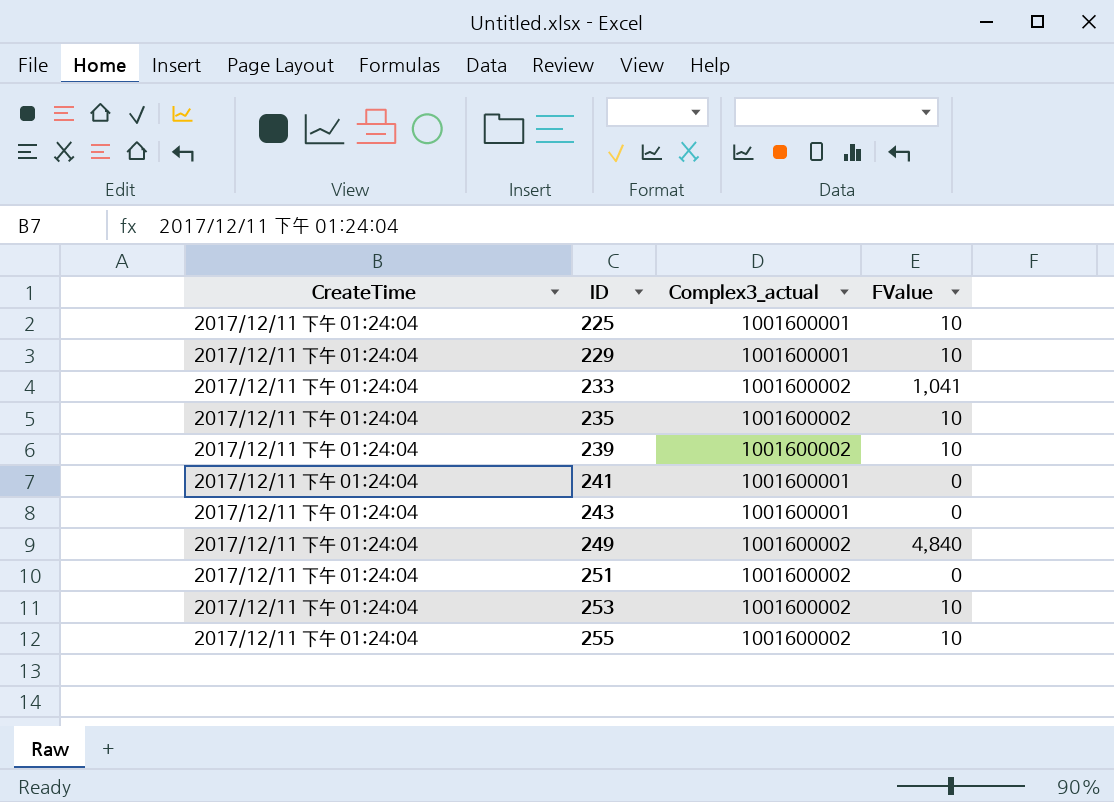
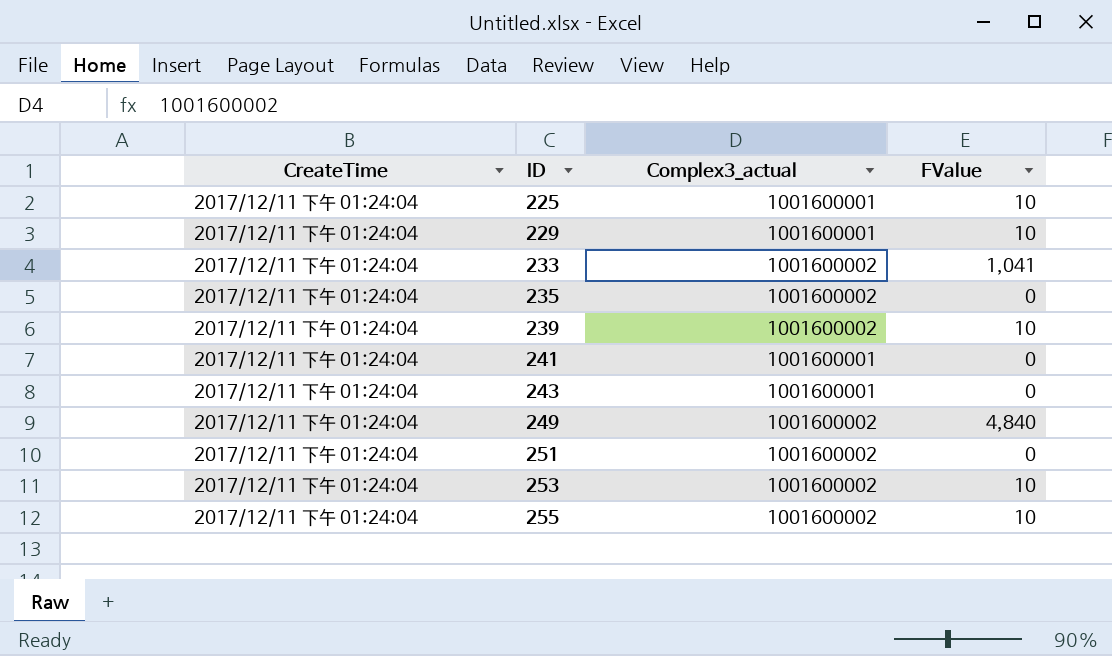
235 | FValue: 10 -> 0

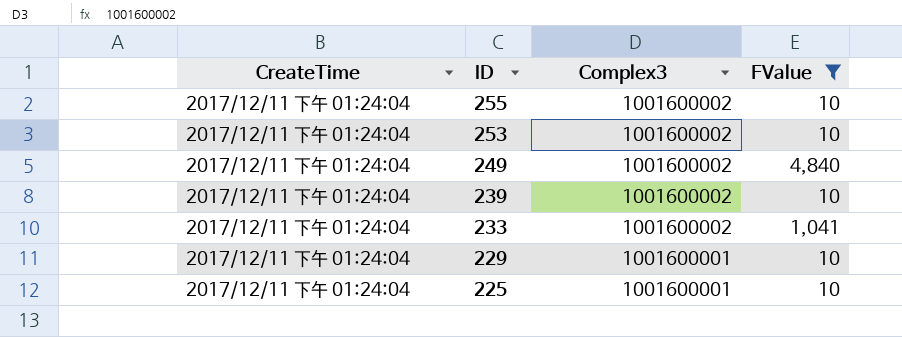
filter: none -> FValue != 0
row order: ID ascending -> ID descending
column name: Complex3_actual -> Complex3

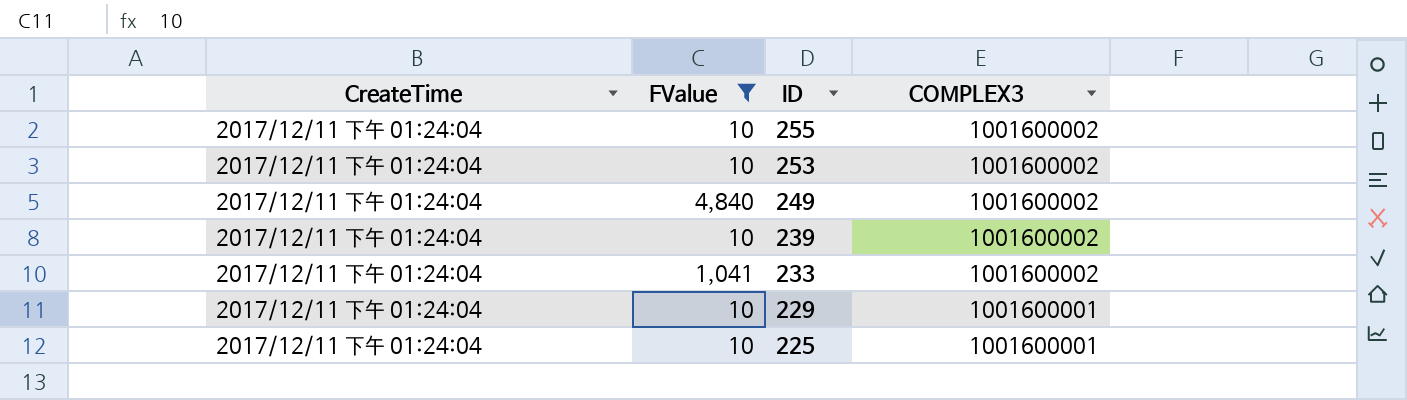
column FValue | position: 4 -> 2
column name: Complex3 -> COMPLEX3

